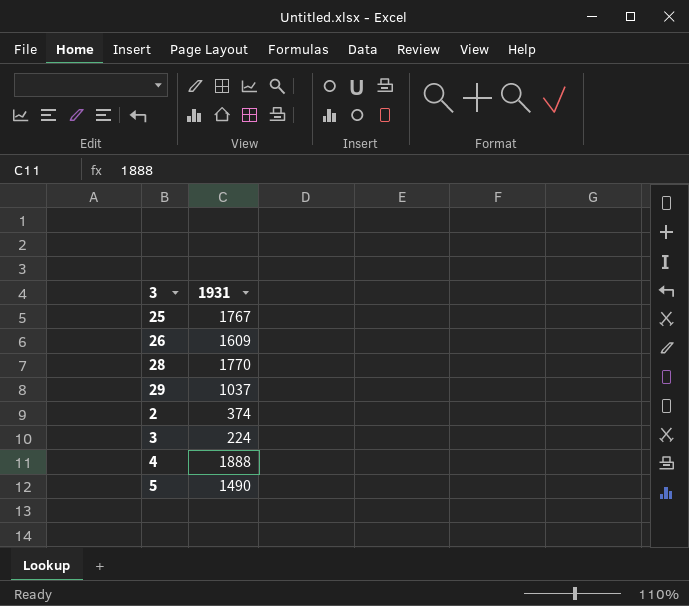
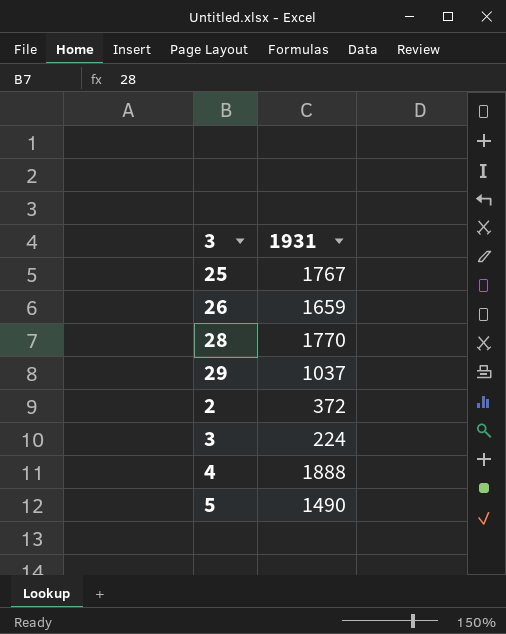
26 | 1931: 1609 -> 1659
2 | 1931: 374 -> 372

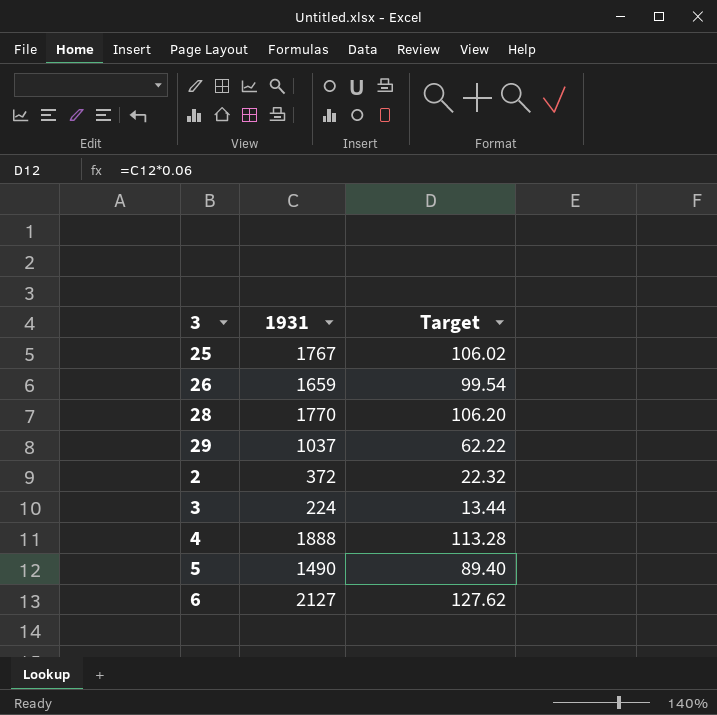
column Target | formula: none -> [1931] * 0.06
row 6: none -> 2127 | 127.62

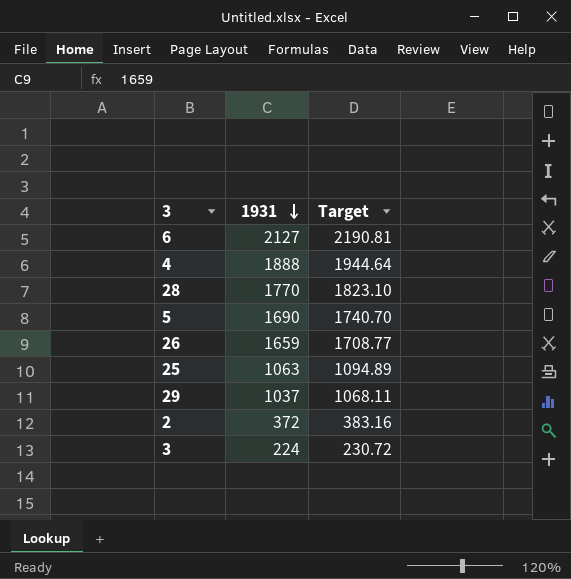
row order: none -> 1931 descending
column Target | formula: [1931] * 0.06 -> [1931] * 1.03
5 | 1931: 1490 -> 1690
25 | 1931: 1767 -> 1063

